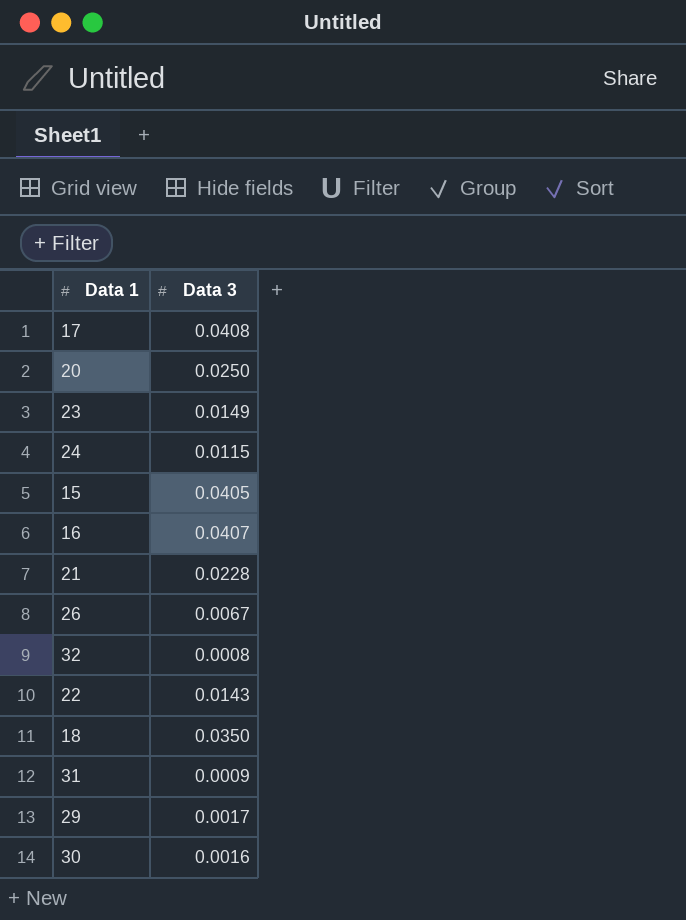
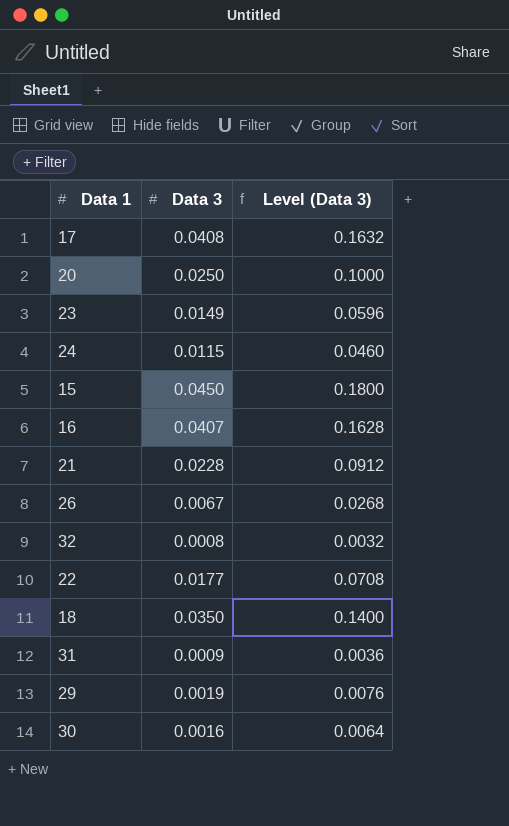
column Level (Data 3) | formula: none -> [Data 3] * 4
15 | Data 3: 0.0405 -> 0.0450
22 | Data 3: 0.0143 -> 0.0177
29 | Data 3: 0.0017 -> 0.0019

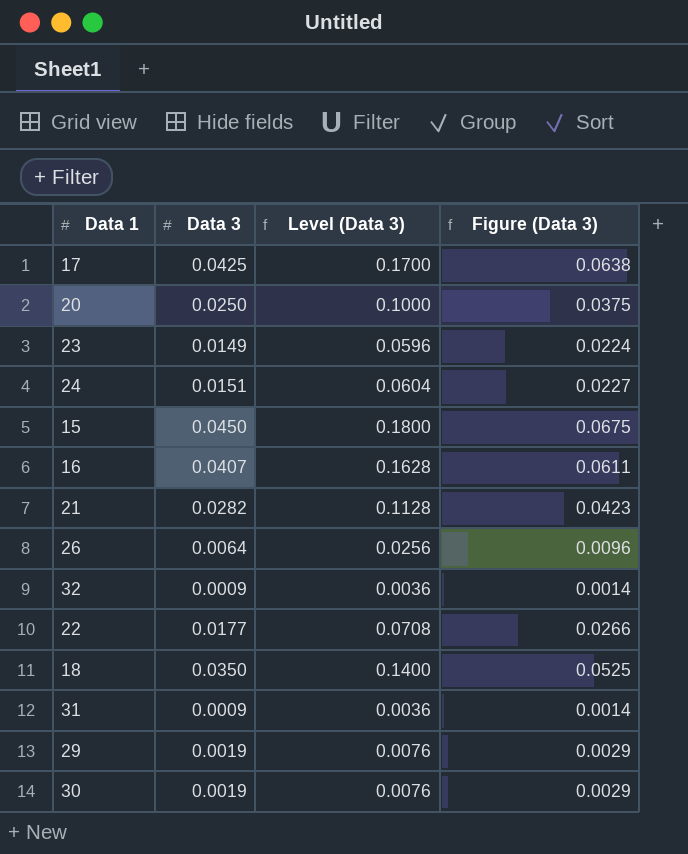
column Figure (Data 3) | formula: none -> [Data 3] * 1.5
17 | Data 3: 0.0408 -> 0.0425
17 | Level (Data 3): 0.1632 -> 0.1700
24 | Data 3: 0.0115 -> 0.0151
24 | Level (Data 3): 0.0460 -> 0.0604
21 | Data 3: 0.0228 -> 0.0282
21 | Level (Data 3): 0.0912 -> 0.1128
26 | Data 3: 0.0067 -> 0.0064
26 | Level (Data 3): 0.0268 -> 0.0256
32 | Data 3: 0.0008 -> 0.0009
32 | Level (Data 3): 0.0032 -> 0.0036
30 | Data 3: 0.0016 -> 0.0019
30 | Level (Data 3): 0.0064 -> 0.0076

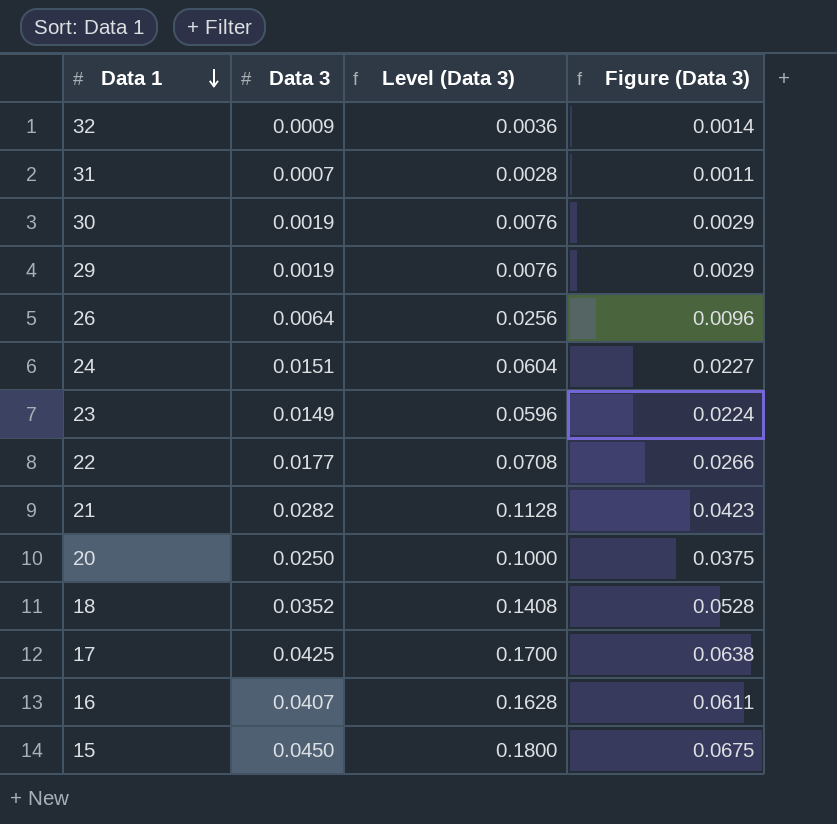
row order: none -> Data 1 descending
31 | Data 3: 0.0009 -> 0.0007
31 | Level (Data 3): 0.0036 -> 0.0028
31 | Figure (Data 3): 0.0014 -> 0.0011
18 | Data 3: 0.0350 -> 0.0352
18 | Level (Data 3): 0.1400 -> 0.1408
18 | Figure (Data 3): 0.0525 -> 0.0528

